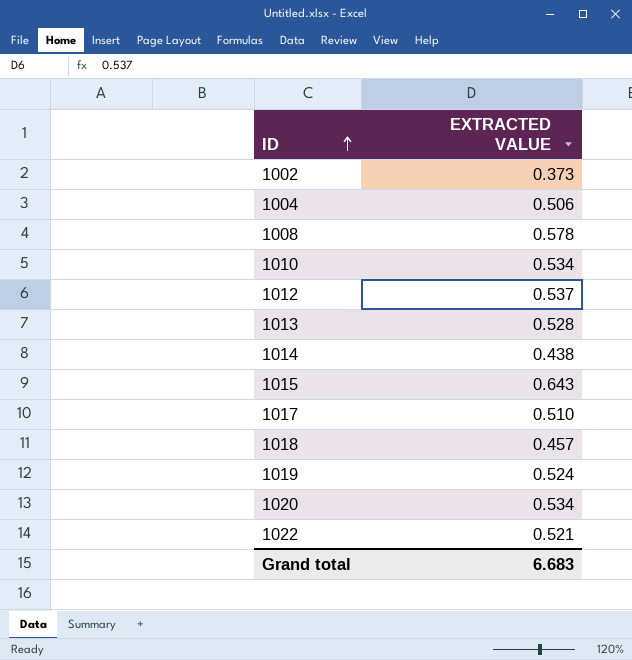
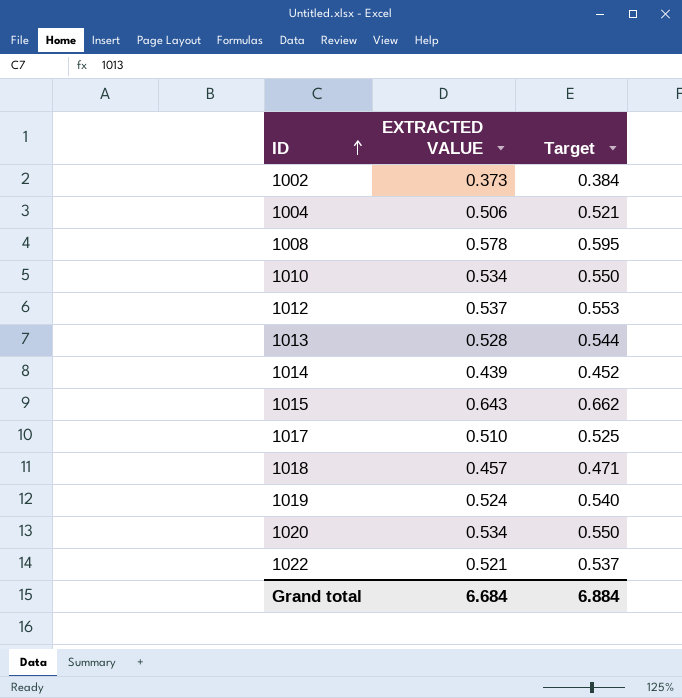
column Target | formula: none -> [EXTRACTED VALUE] * 1.03
1014 | EXTRACTED VALUE: 0.438 -> 0.439
Grand total | EXTRACTED VALUE: 6.683 -> 6.684

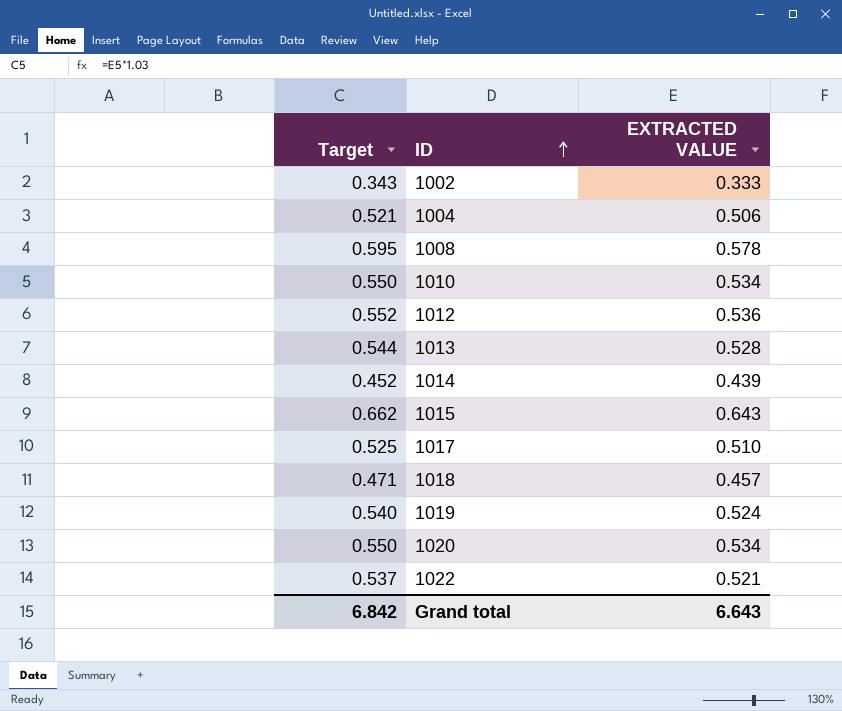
column Target | position: 3 -> 1
1002 | Target: 0.384 -> 0.343
1002 | EXTRACTED VALUE: 0.373 -> 0.333
1012 | Target: 0.553 -> 0.552
1012 | EXTRACTED VALUE: 0.537 -> 0.536
Grand total | Target: 6.884 -> 6.842
Grand total | EXTRACTED VALUE: 6.684 -> 6.643

